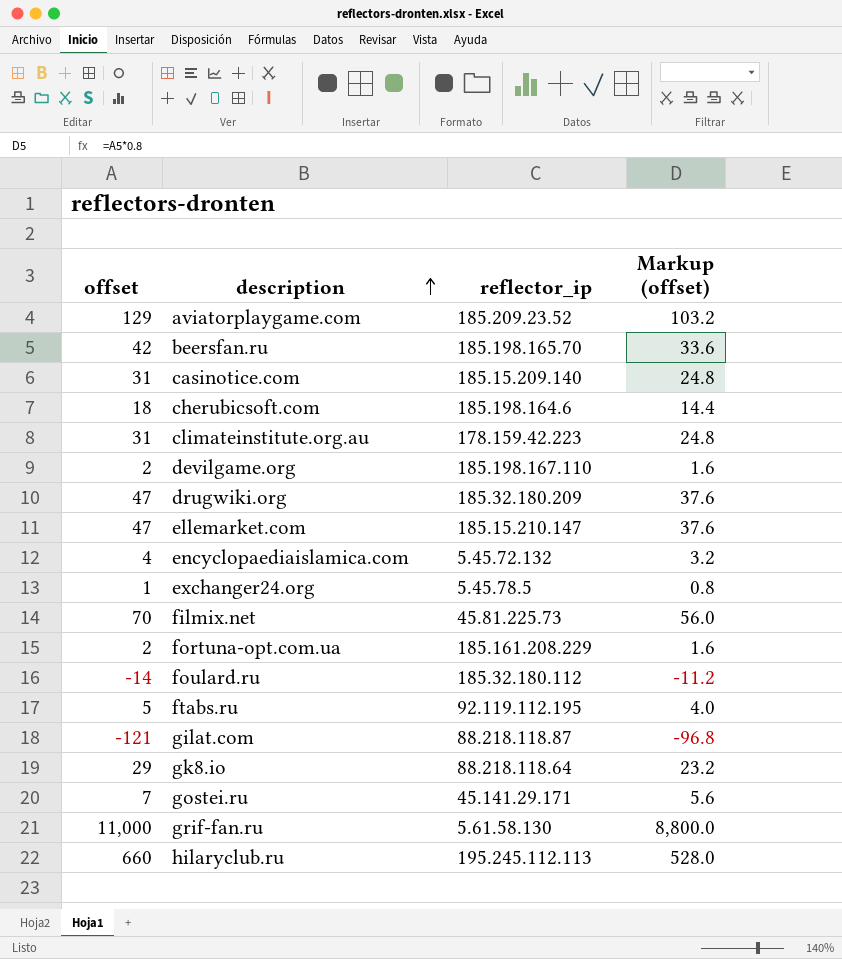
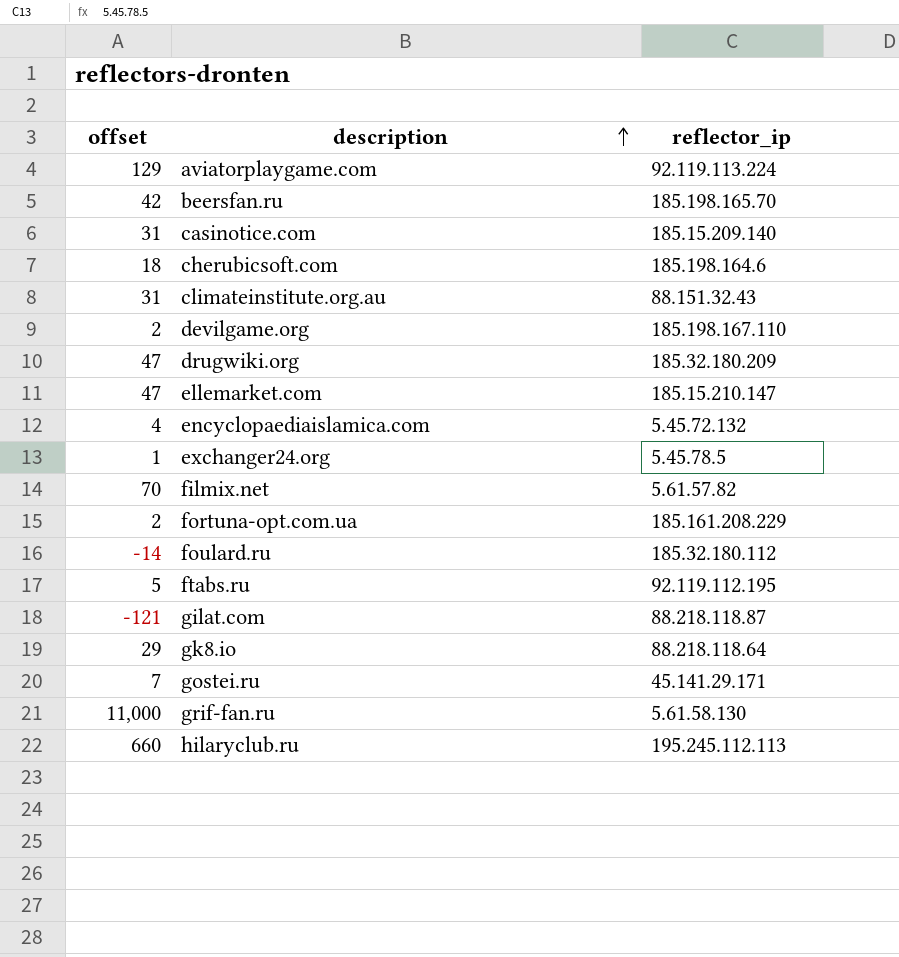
column Markup (offset) | formula: [offset] * 0.8 -> none
aviatorplaygame.com | reflector_ip: 185.209.23.52 -> 92.119.113.224
climateinstitute.org.au | reflector_ip: 178.159.42.223 -> 88.151.32.43
filmix.net | reflector_ip: 45.81.225.73 -> 5.61.57.82

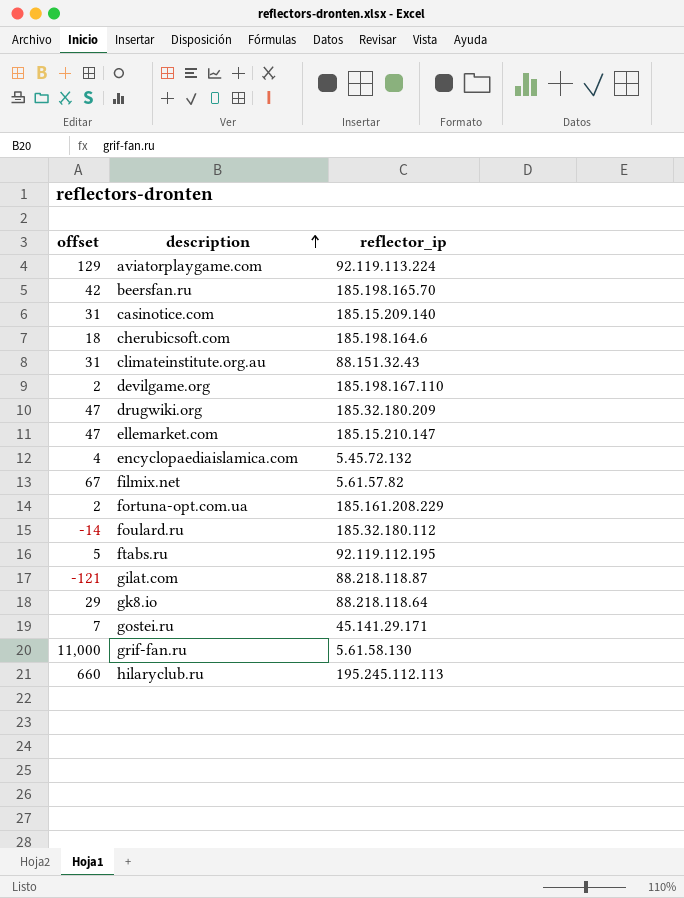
row exchanger24.org: 1 | 5.45.78.5 -> none
filmix.net | offset: 70 -> 67

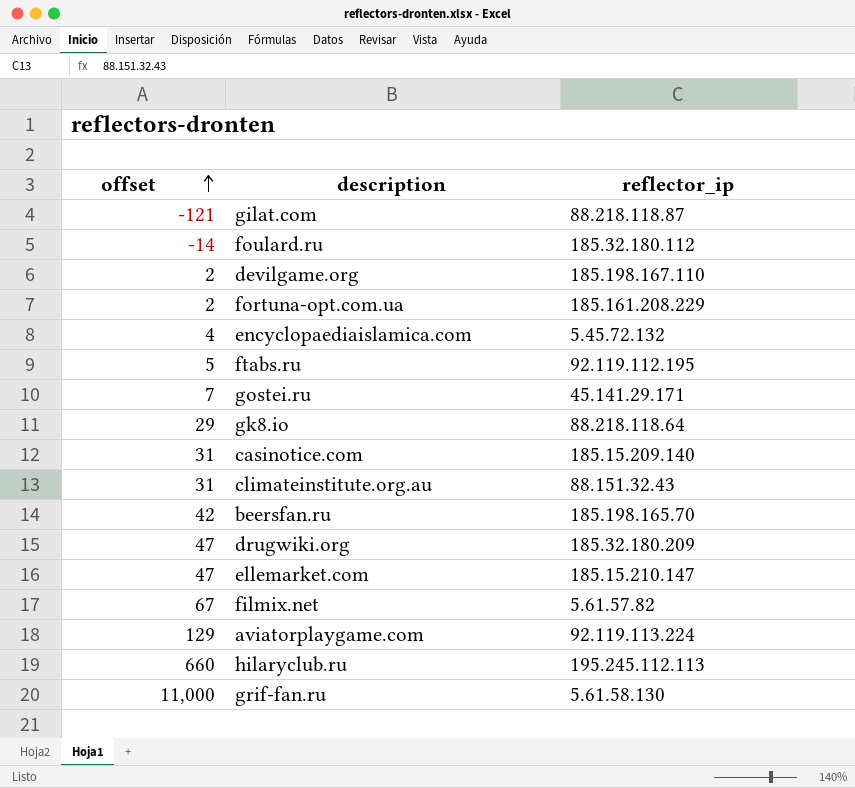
row order: description ascending -> offset ascending
row cherubicsoft.com: 18 | 185.198.164.6 -> none

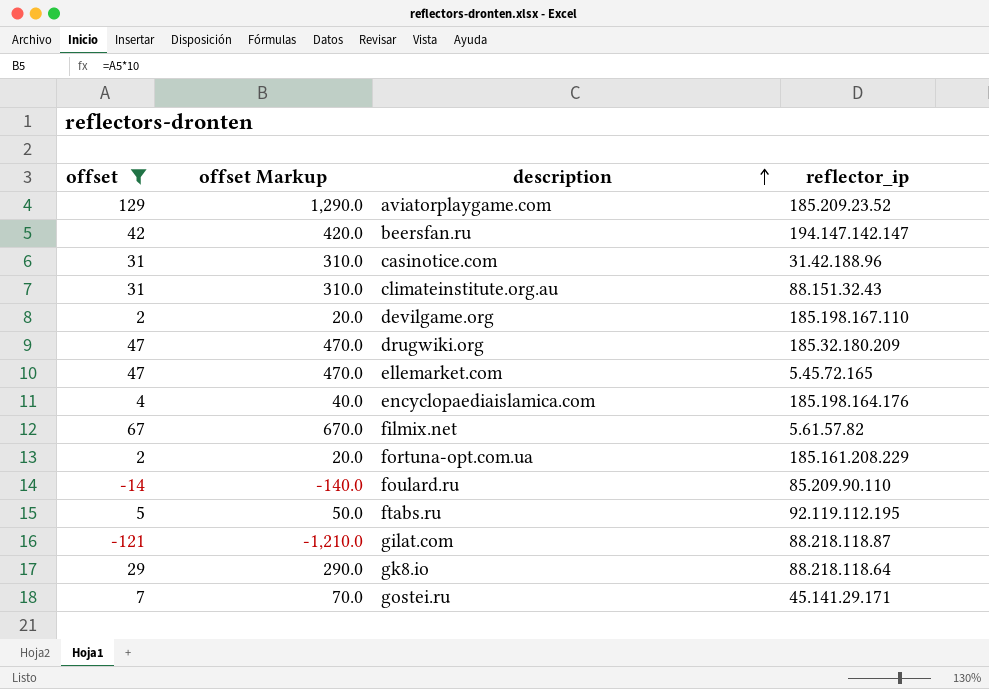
filter: none -> offset <= 129
row order: offset ascending -> description ascending
column offset Markup | formula: none -> [offset] * 10
aviatorplaygame.com | reflector_ip: 92.119.113.224 -> 185.209.23.52
beersfan.ru | reflector_ip: 185.198.165.70 -> 194.147.142.147
casinotice.com | reflector_ip: 185.15.209.140 -> 31.42.188.96
ellemarket.com | reflector_ip: 185.15.210.147 -> 5.45.72.165
encyclopaediaislamica.com | reflector_ip: 5.45.72.132 -> 185.198.164.176
foulard.ru | reflector_ip: 185.32.180.112 -> 85.209.90.110

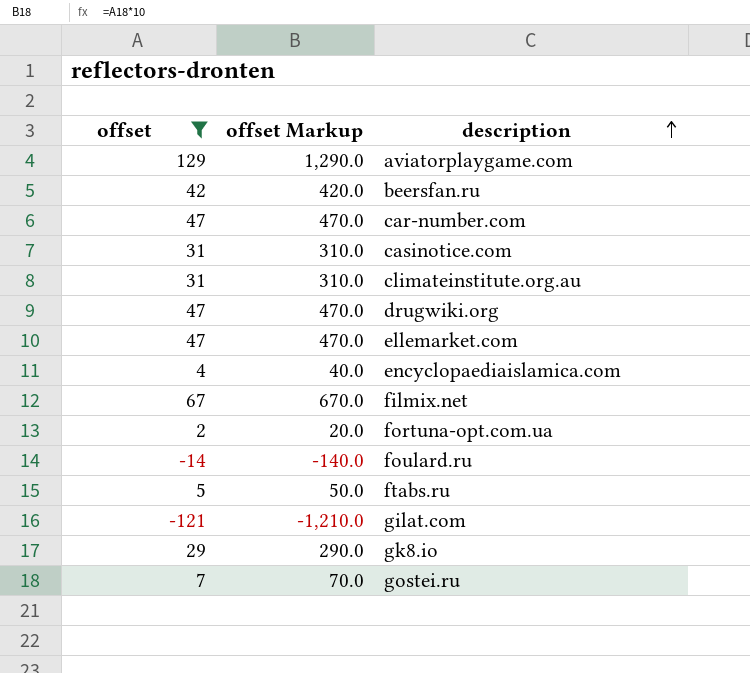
column reflector_ip | position: 4 -> none
row devilgame.org: 2 | 20.0 | 185.198.167.110 -> none
row car-number.com: none -> 47 | 470.0

